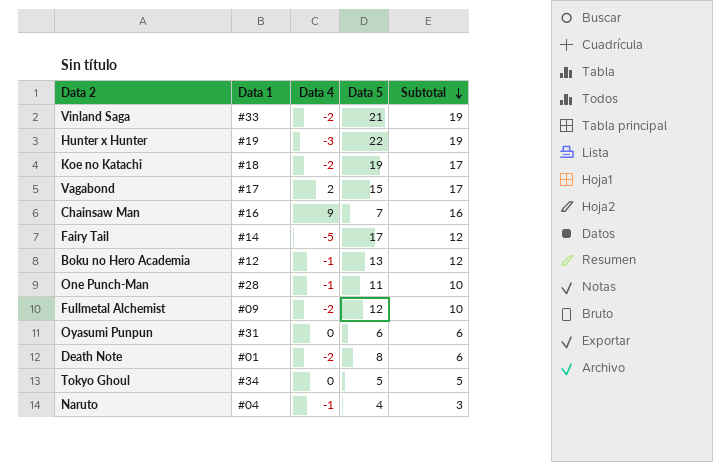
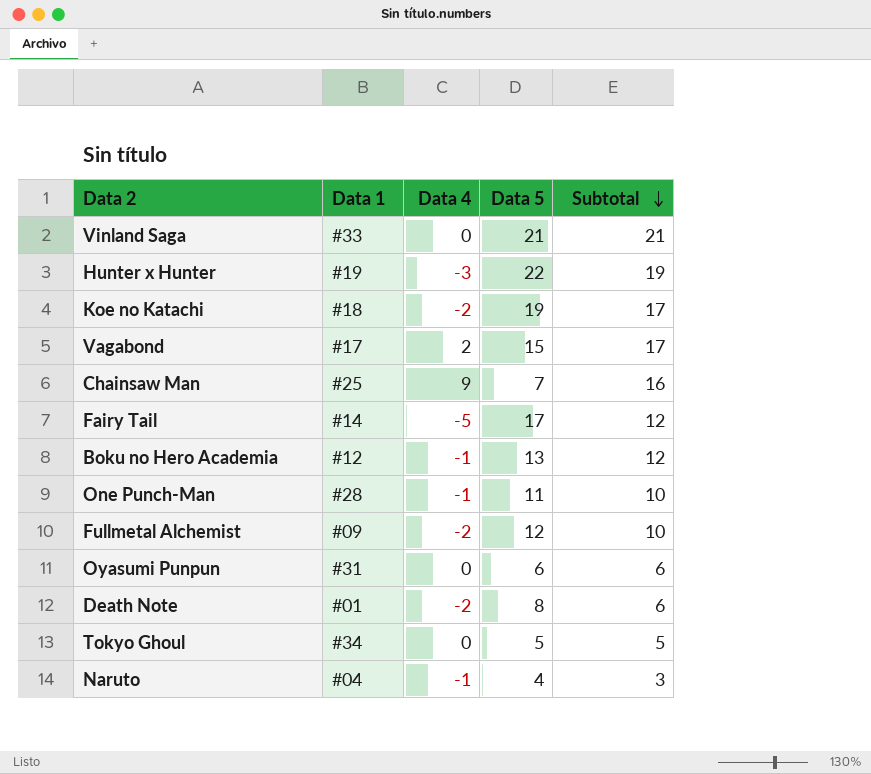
Vinland Saga | Data 4: -2 -> 0
Vinland Saga | Subtotal: 19 -> 21
Chainsaw Man | Data 1: #16 -> #25

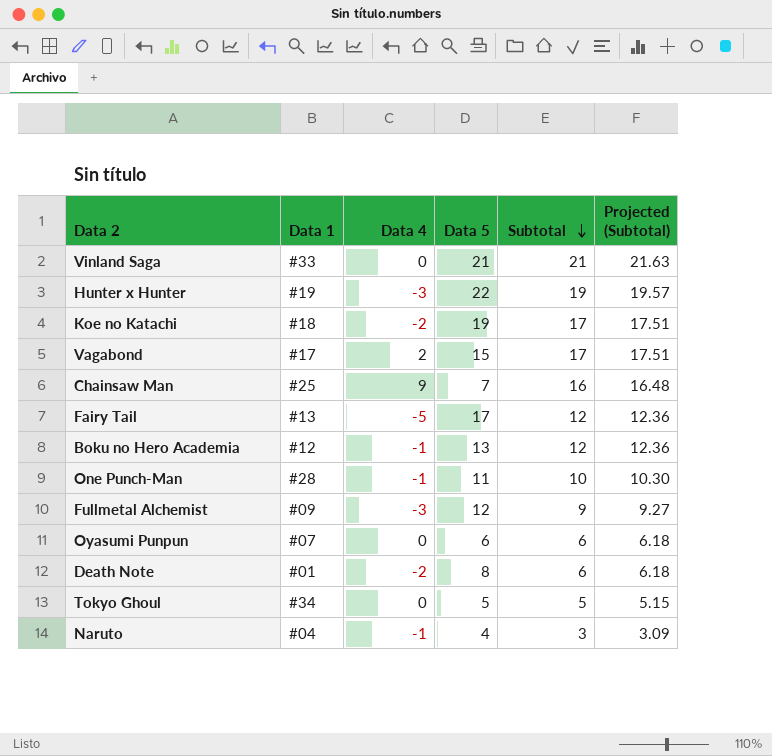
column Projected (Subtotal) | formula: none -> [Subtotal] * 1.03
Fairy Tail | Data 1: #14 -> #13
Fullmetal Alchemist | Data 4: -2 -> -3
Fullmetal Alchemist | Subtotal: 10 -> 9
Oyasumi Punpun | Data 1: #31 -> #07

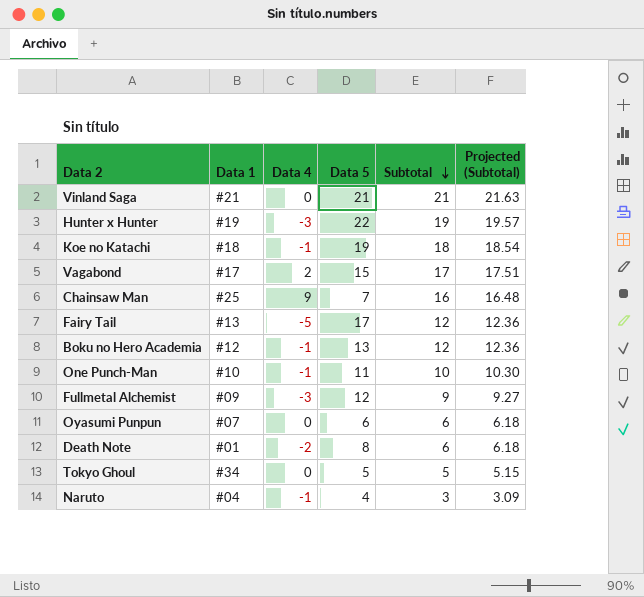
Vinland Saga | Data 1: #33 -> #21
Koe no Katachi | Data 4: -2 -> -1
Koe no Katachi | Subtotal: 17 -> 18
Koe no Katachi | Projected (Subtotal): 17.51 -> 18.54
One Punch-Man | Data 1: #28 -> #10

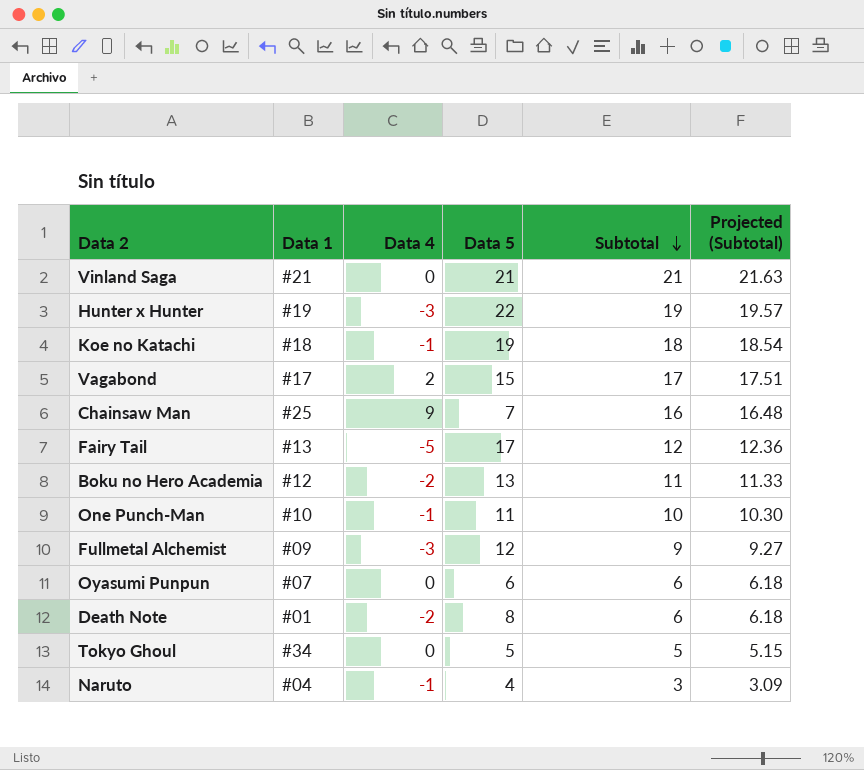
Boku no Hero Academia | Data 4: -1 -> -2
Boku no Hero Academia | Subtotal: 12 -> 11
Boku no Hero Academia | Projected (Subtotal): 12.36 -> 11.33

